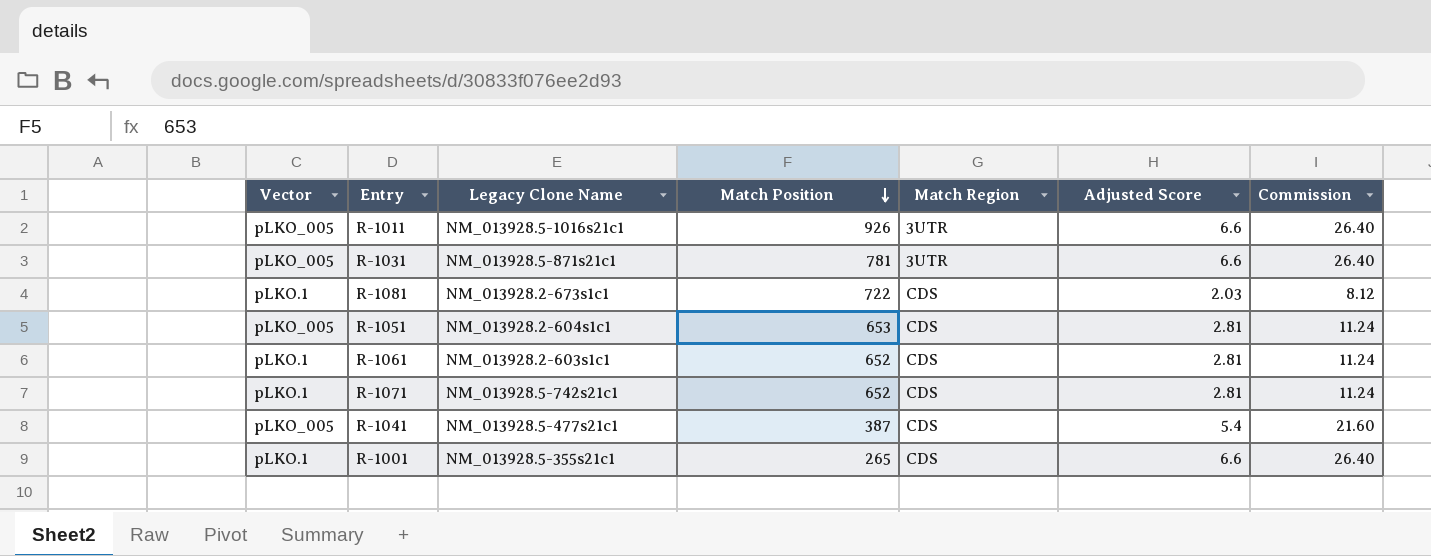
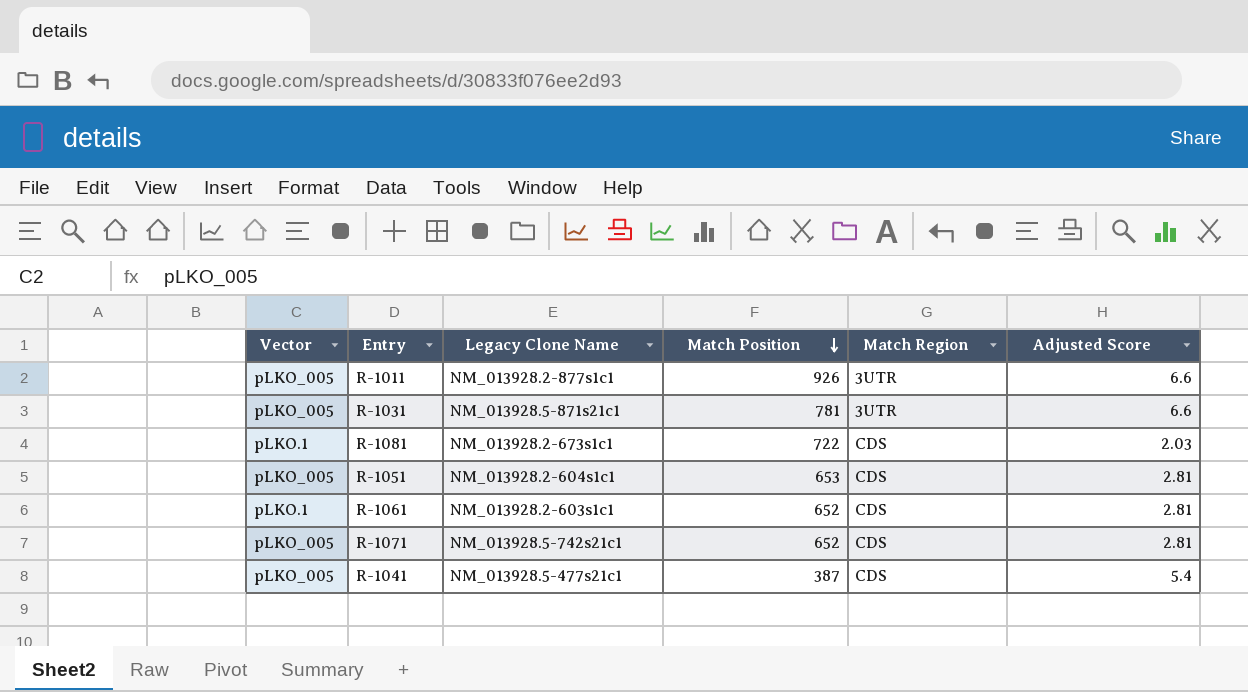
column Commission | formula: [Adjusted Score] * 4 -> none
row R-1001: pLKO.1 | NM_013928.5-355s21c1 | 265 | CDS | 6.6 | 26.40 -> none
R-1011 | Legacy Clone Name: NM_013928.5-1016s21c1 -> NM_013928.2-877s1c1
R-1071 | Vector: pLKO.1 -> pLKO_005

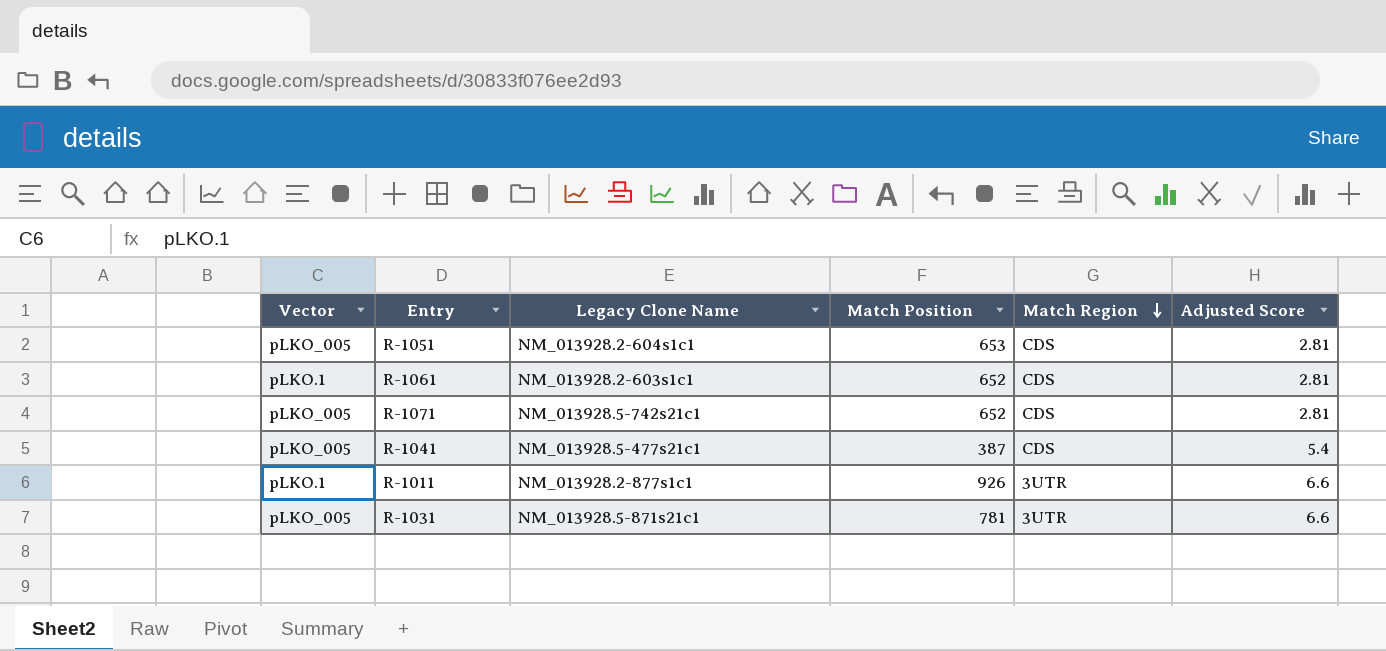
row order: Match Position descending -> Match Region descending
row R-1081: pLKO.1 | NM_013928.2-673s1c1 | 722 | CDS | 2.03 -> none
R-1011 | Vector: pLKO_005 -> pLKO.1

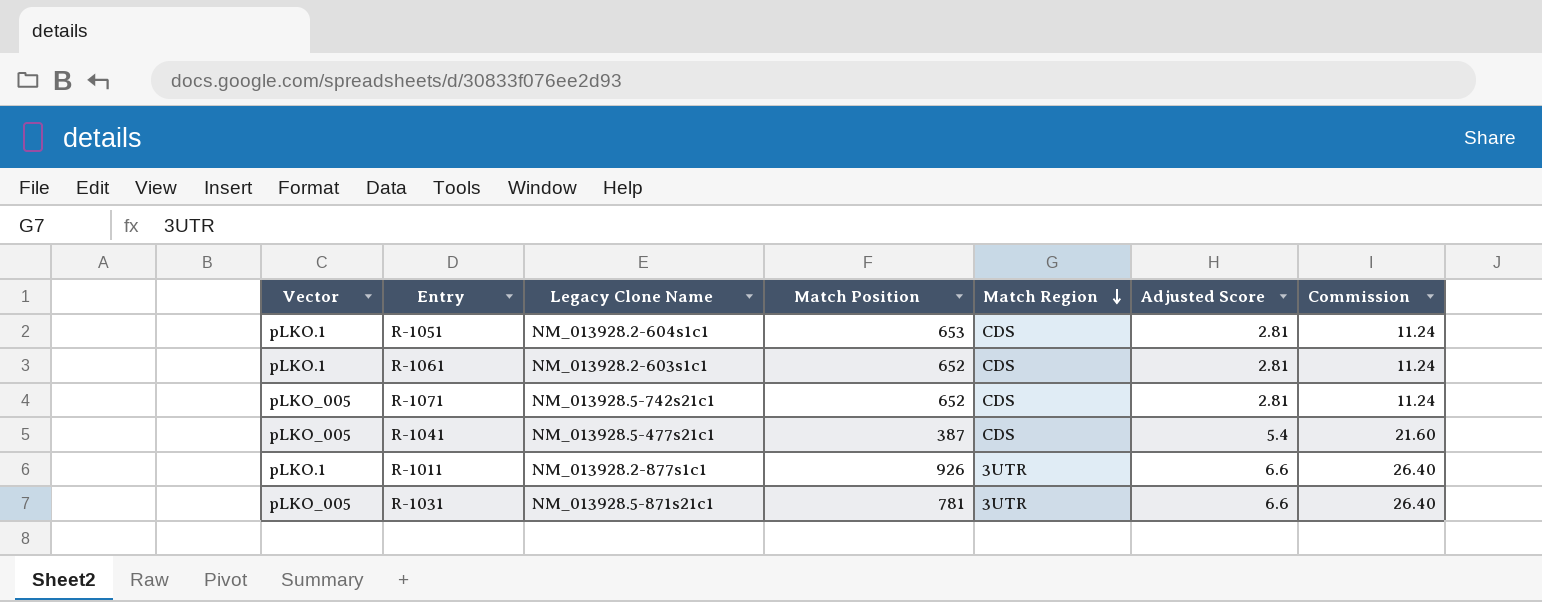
column Commission | formula: none -> [Adjusted Score] * 4
R-1051 | Vector: pLKO_005 -> pLKO.1

